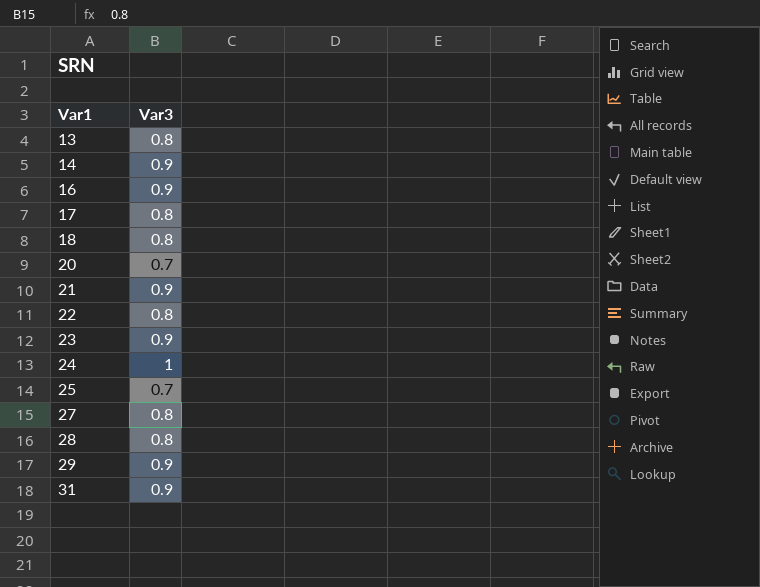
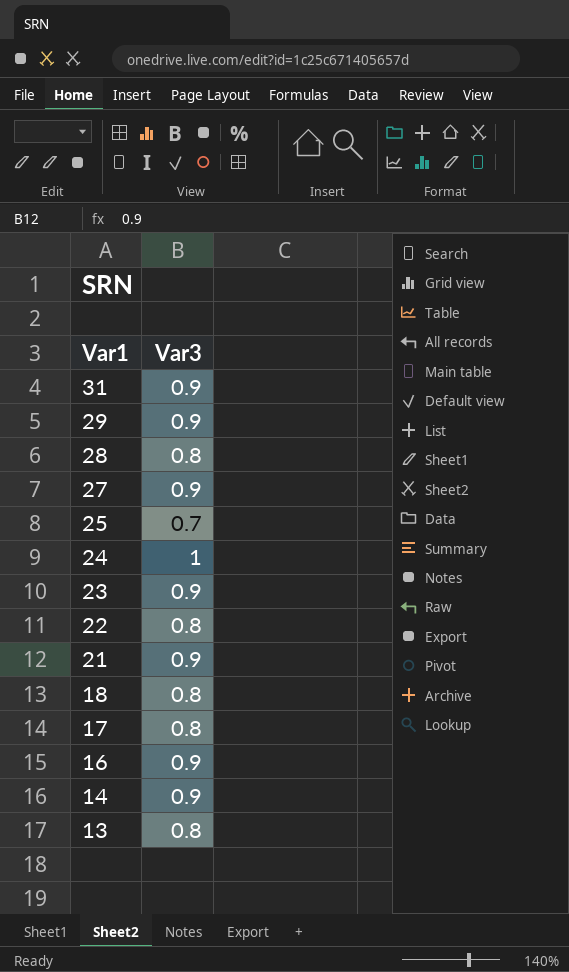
row order: Var1 ascending -> Var1 descending
row 20: 0.7 -> none
27 | Var3: 0.8 -> 0.9

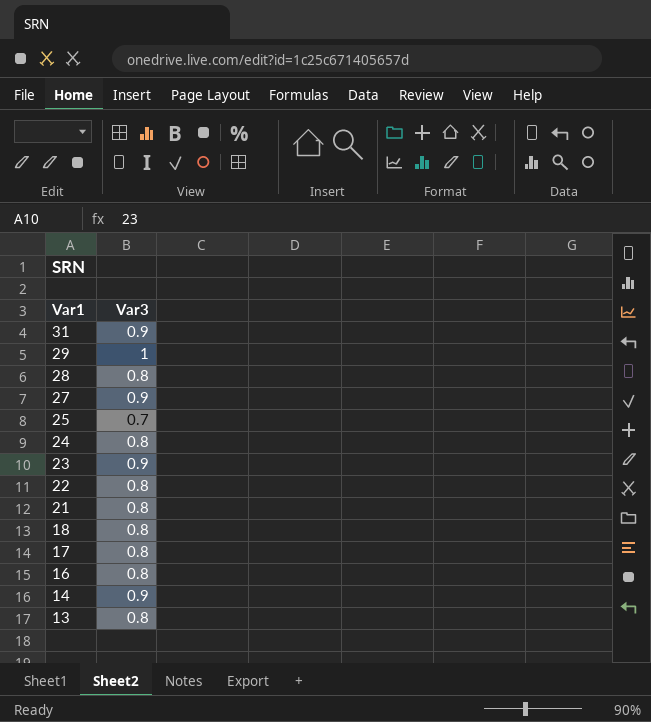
29 | Var3: 0.9 -> 1
24 | Var3: 1 -> 0.8
21 | Var3: 0.9 -> 0.8
16 | Var3: 0.9 -> 0.8

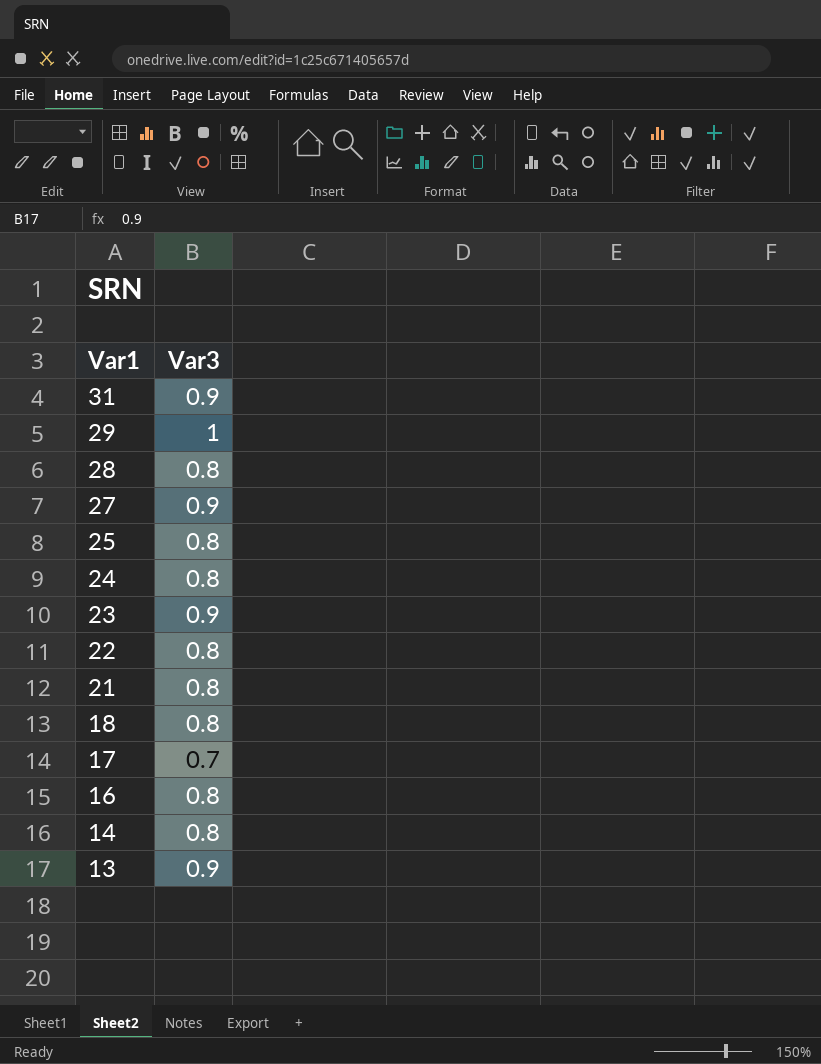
25 | Var3: 0.7 -> 0.8
17 | Var3: 0.8 -> 0.7
14 | Var3: 0.9 -> 0.8
13 | Var3: 0.8 -> 0.9

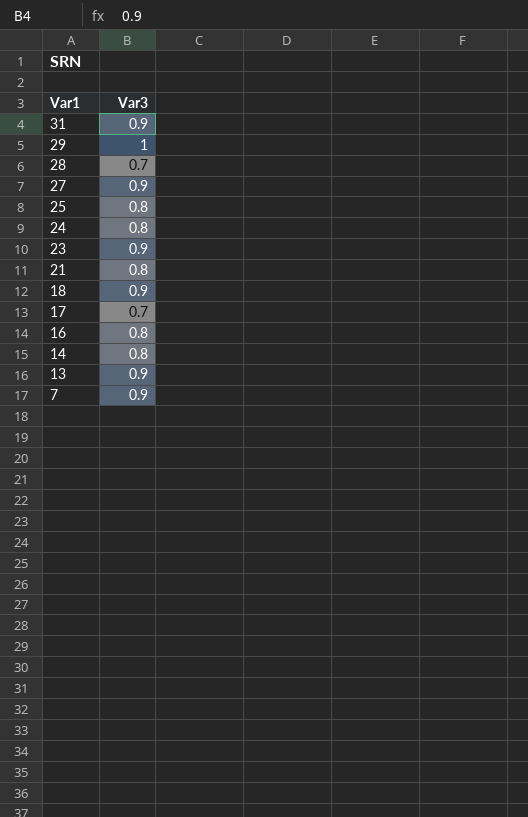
row 22: 0.8 -> none
28 | Var3: 0.8 -> 0.7
18 | Var3: 0.8 -> 0.9
row 7: none -> 0.9

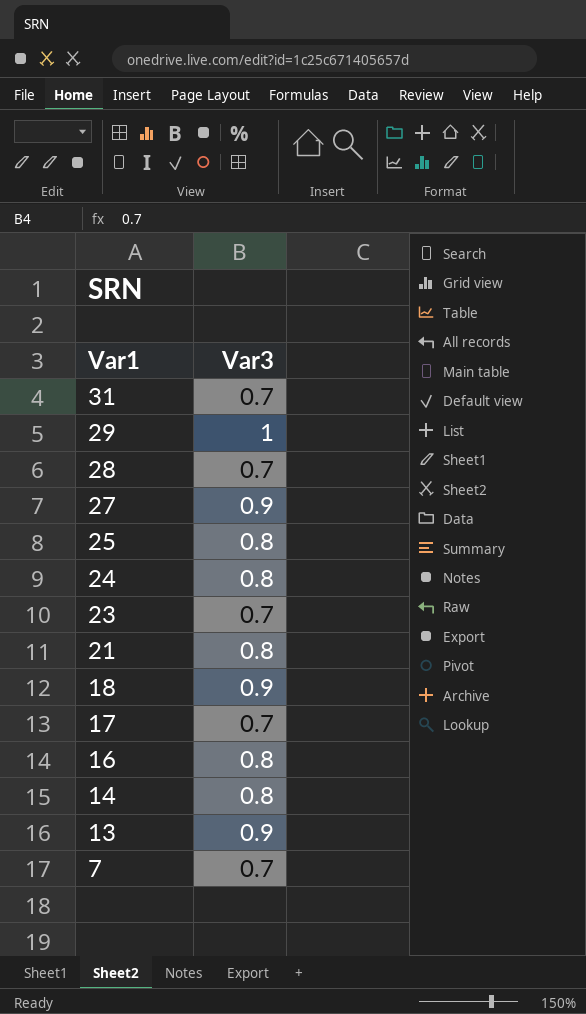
31 | Var3: 0.9 -> 0.7
23 | Var3: 0.9 -> 0.7
7 | Var3: 0.9 -> 0.7

